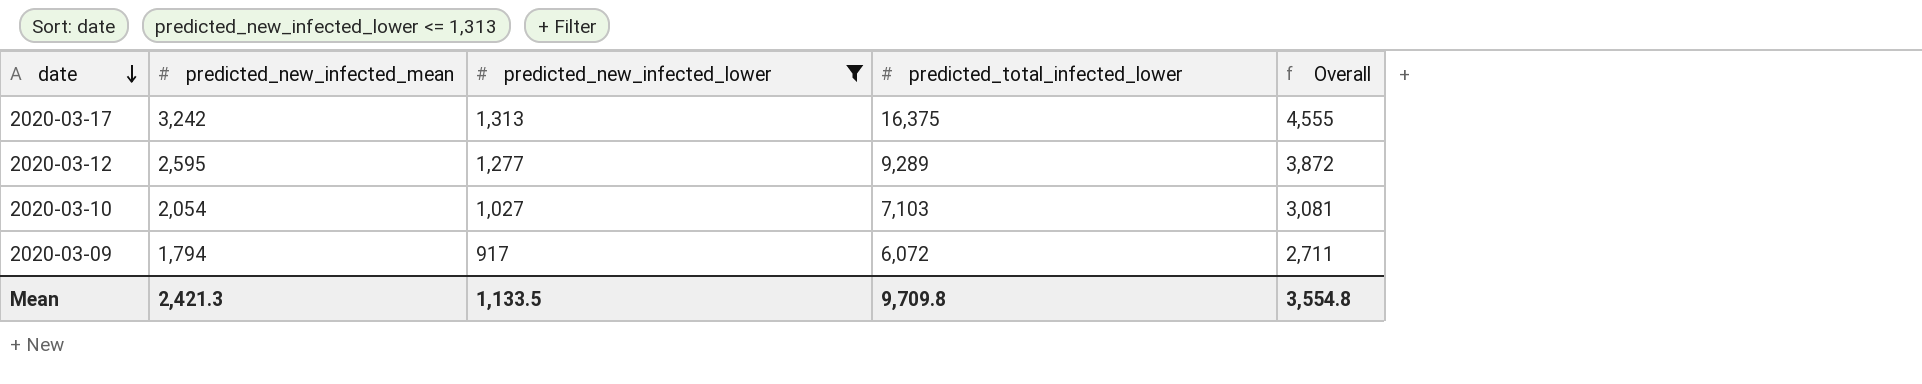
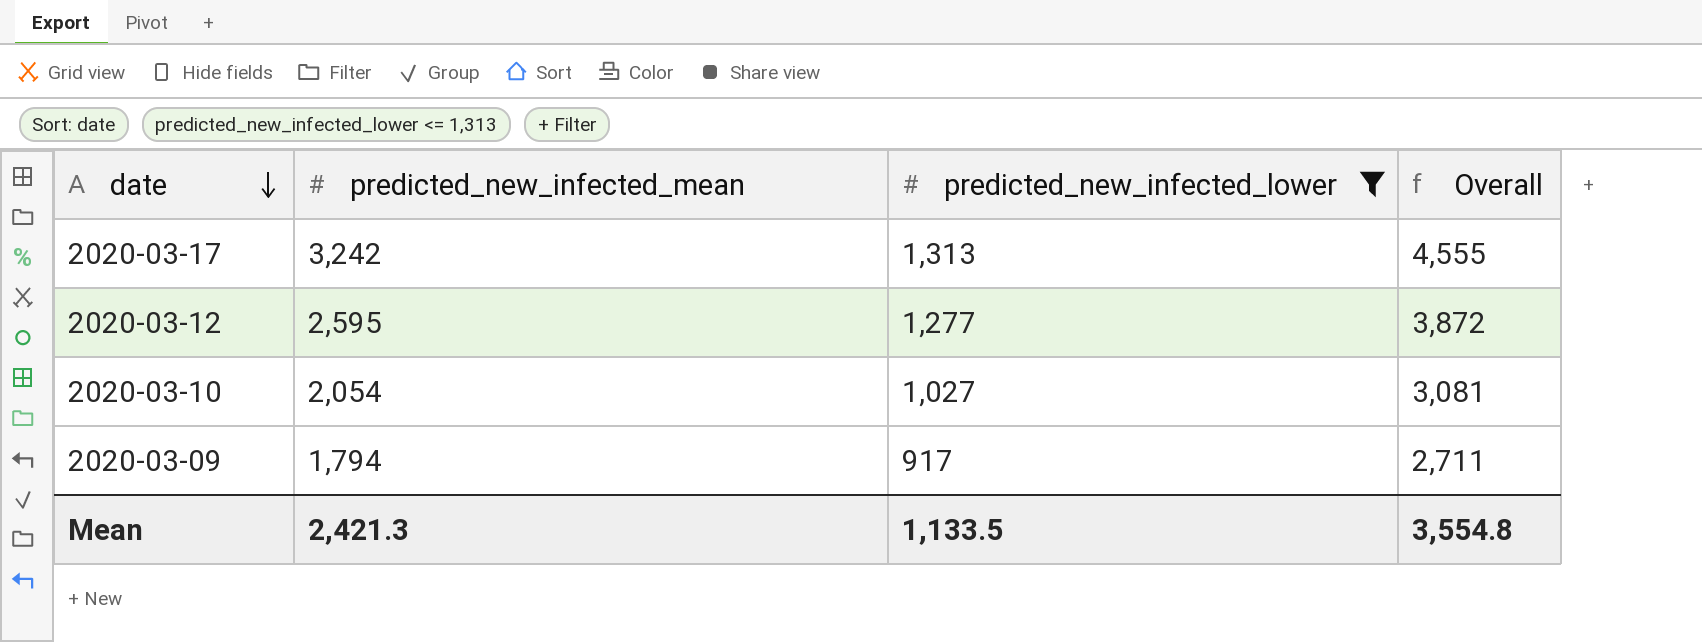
column predicted_total_infected_lower | position: 4 -> none

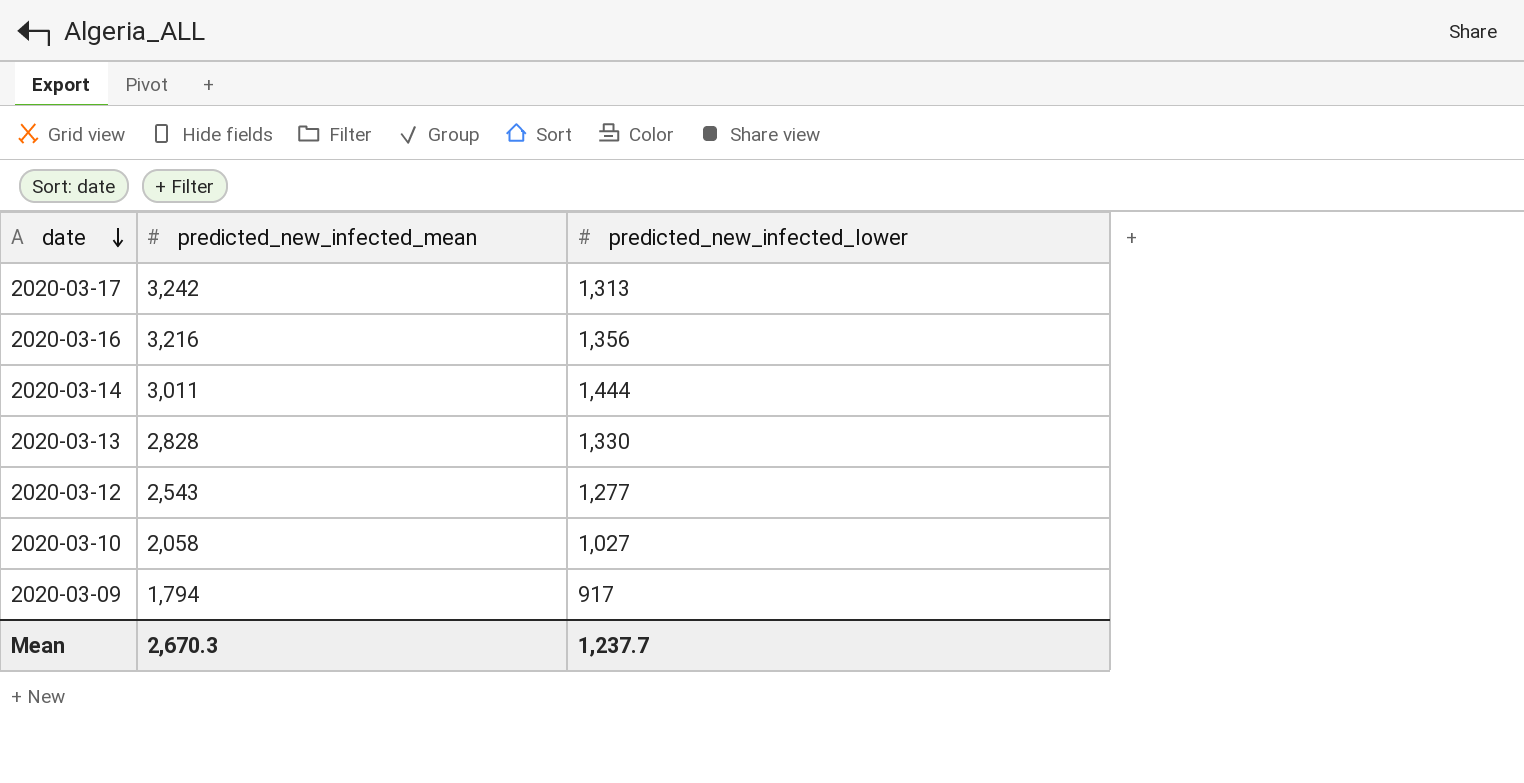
filter: predicted_new_infected_lower <= 1,313 -> none
column Overall | formula: [predicted_new_infected_mean] + [predicted_new_infected_lower] -> none
2020-03-12 | predicted_new_infected_mean: 2,595 -> 2,543
2020-03-10 | predicted_new_infected_mean: 2,054 -> 2,058
Mean | predicted_new_infected_mean: 2,421.3 -> 2,670.3
Mean | predicted_new_infected_lower: 1,133.5 -> 1,237.7

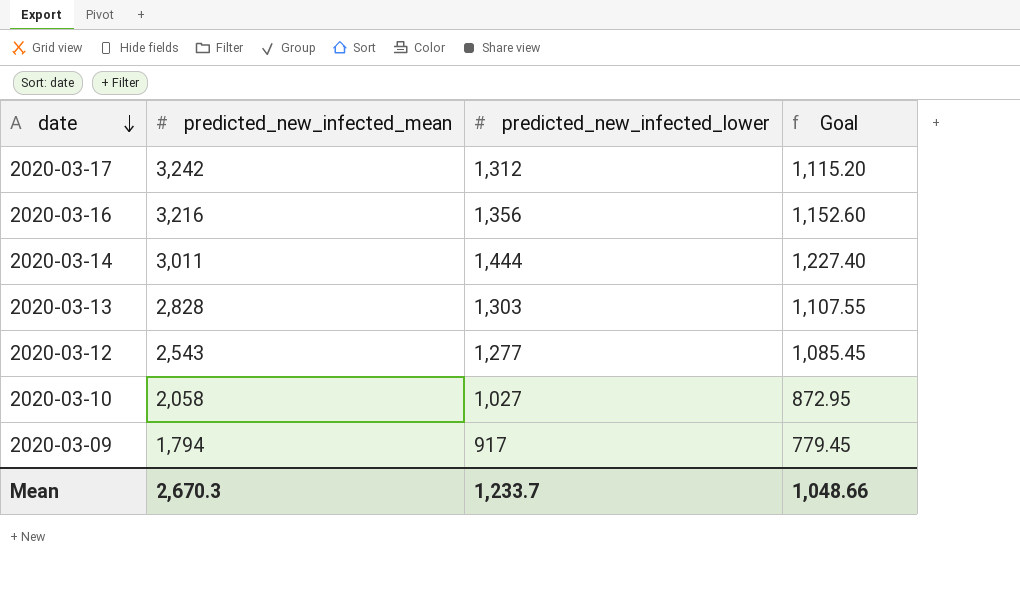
column Goal | formula: none -> [predicted_new_infected_lower] * 0.85
2020-03-17 | predicted_new_infected_lower: 1,313 -> 1,312
2020-03-13 | predicted_new_infected_lower: 1,330 -> 1,303
Mean | predicted_new_infected_lower: 1,237.7 -> 1,233.7

